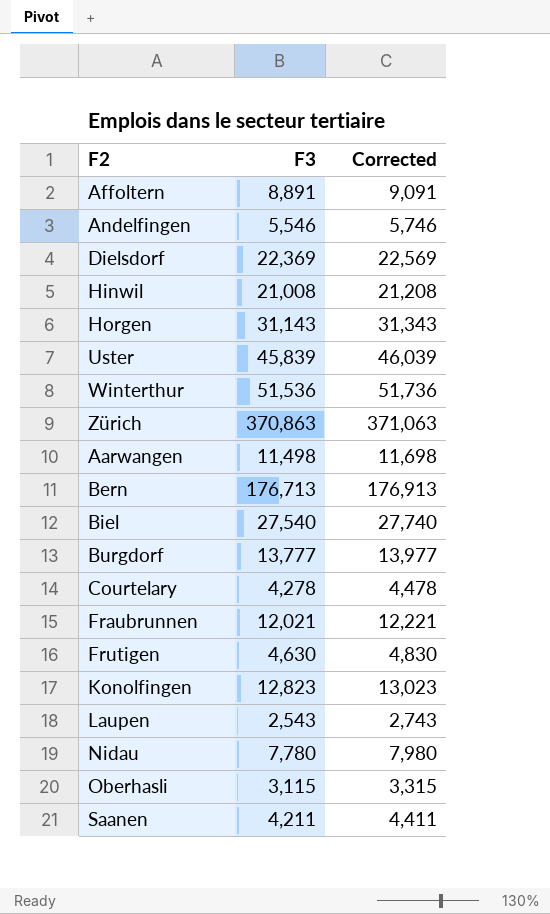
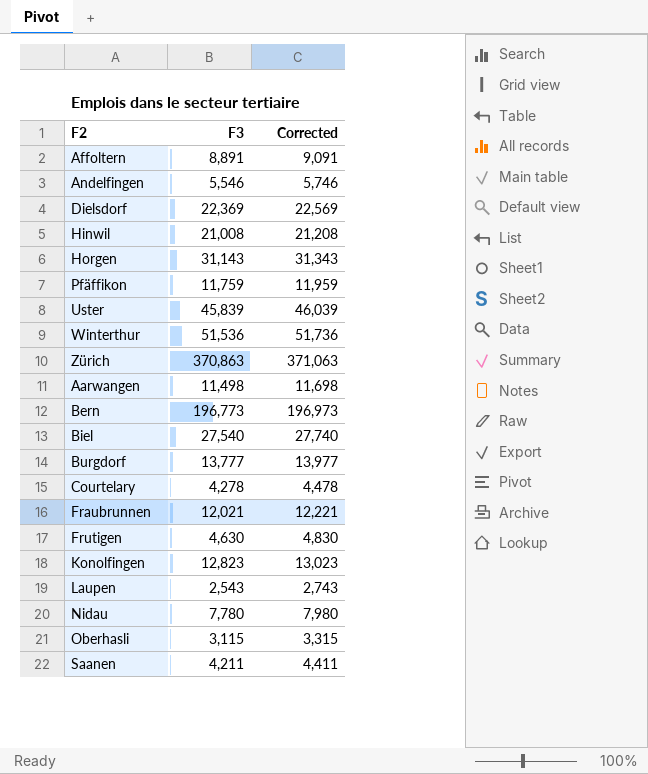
row Pfäffikon: none -> 11,759 | 11,959
Bern | F3: 176,713 -> 196,773
Bern | Corrected: 176,913 -> 196,973

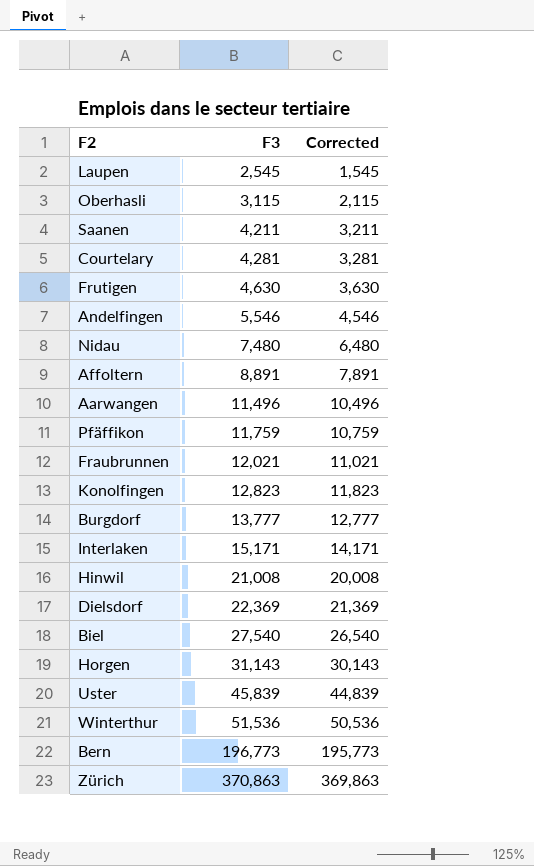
row order: none -> F3 ascending
column Corrected | formula: [F3] + 200 -> [F3] - 1000
Laupen | F3: 2,543 -> 2,545
Courtelary | F3: 4,278 -> 4,281
Nidau | F3: 7,780 -> 7,480
Aarwangen | F3: 11,498 -> 11,496
row Interlaken: none -> 15,171 | 14,171

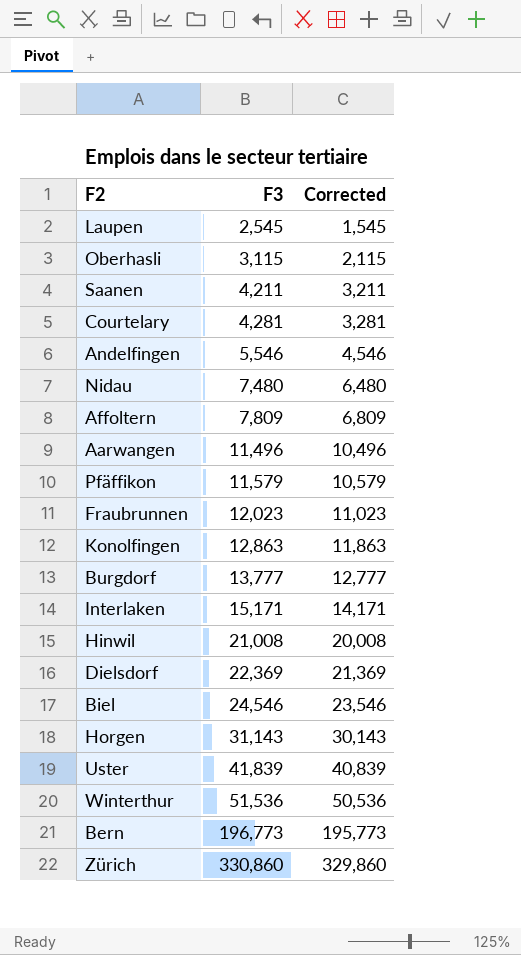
row Frutigen: 4,630 | 3,630 -> none
Affoltern | F3: 8,891 -> 7,809
Affoltern | Corrected: 7,891 -> 6,809
Pfäffikon | F3: 11,759 -> 11,579
Pfäffikon | Corrected: 10,759 -> 10,579
Fraubrunnen | F3: 12,021 -> 12,023
Fraubrunnen | Corrected: 11,021 -> 11,023
Konolfingen | F3: 12,823 -> 12,863
Konolfingen | Corrected: 11,823 -> 11,863
Biel | F3: 27,540 -> 24,546
Biel | Corrected: 26,540 -> 23,546
Uster | F3: 45,839 -> 41,839
Uster | Corrected: 44,839 -> 40,839
Zürich | F3: 370,863 -> 330,860
Zürich | Corrected: 369,863 -> 329,860

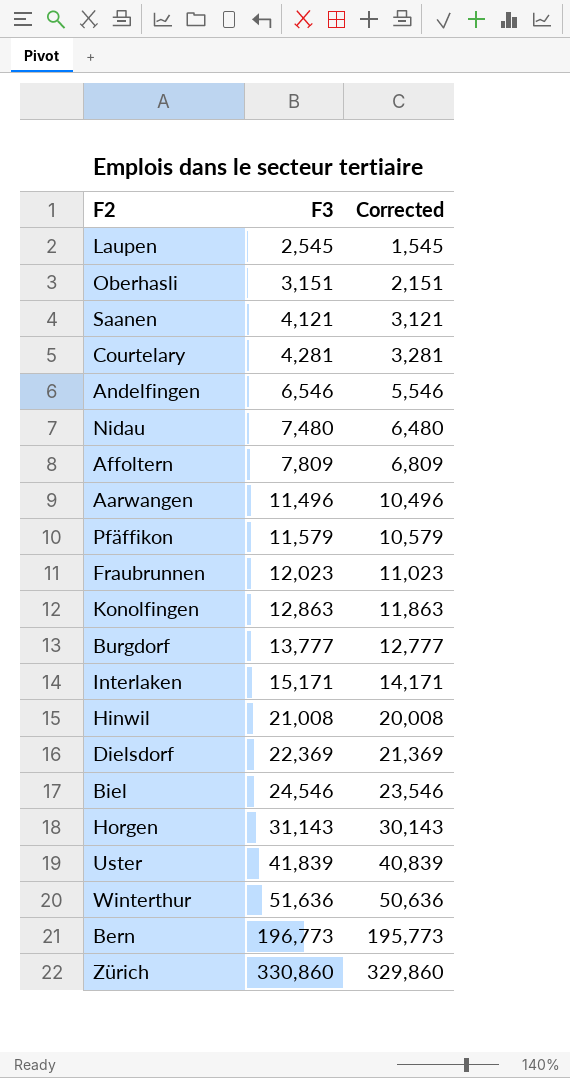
Oberhasli | F3: 3,115 -> 3,151
Oberhasli | Corrected: 2,115 -> 2,151
Saanen | F3: 4,211 -> 4,121
Saanen | Corrected: 3,211 -> 3,121
Andelfingen | F3: 5,546 -> 6,546
Andelfingen | Corrected: 4,546 -> 5,546
Winterthur | F3: 51,536 -> 51,636
Winterthur | Corrected: 50,536 -> 50,636

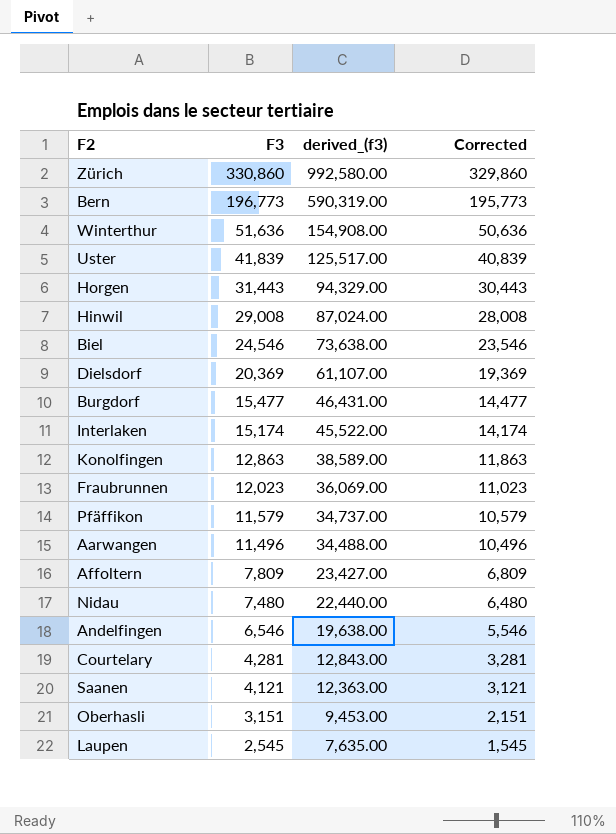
row order: F3 ascending -> F3 descending
column derived_(f3) | formula: none -> [F3] * 3
Horgen | F3: 31,143 -> 31,443
Horgen | Corrected: 30,143 -> 30,443
Hinwil | F3: 21,008 -> 29,008
Hinwil | Corrected: 20,008 -> 28,008
Dielsdorf | F3: 22,369 -> 20,369
Dielsdorf | Corrected: 21,369 -> 19,369
Burgdorf | F3: 13,777 -> 15,477
Burgdorf | Corrected: 12,777 -> 14,477
Interlaken | F3: 15,171 -> 15,174
Interlaken | Corrected: 14,171 -> 14,174

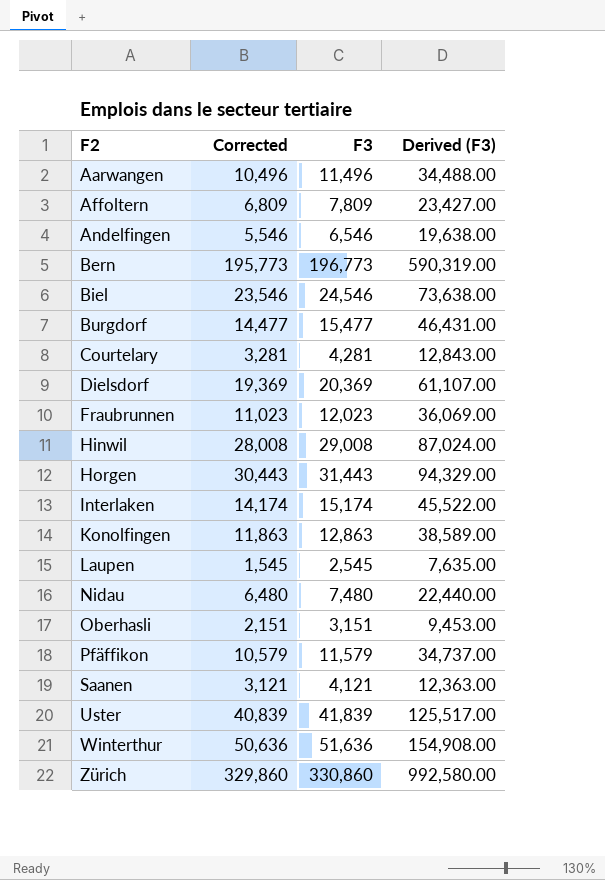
row order: F3 descending -> F2 ascending
column Corrected | position: 4 -> 2
column name: derived_(f3) -> Derived (F3)

